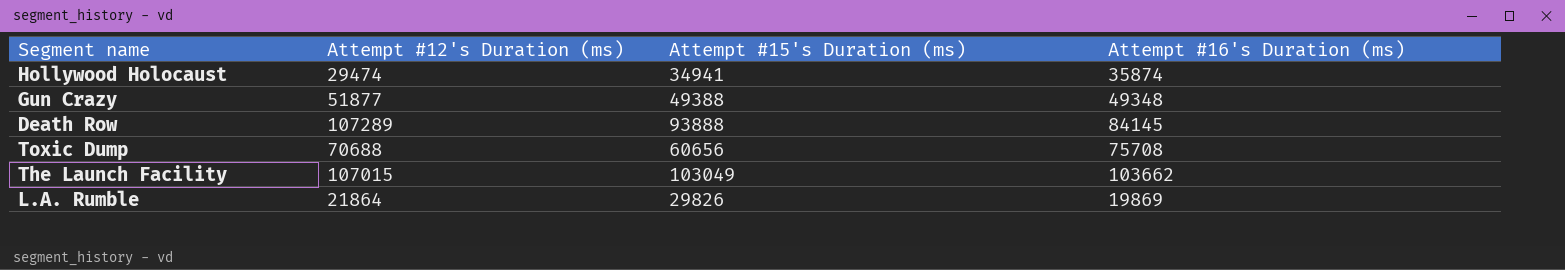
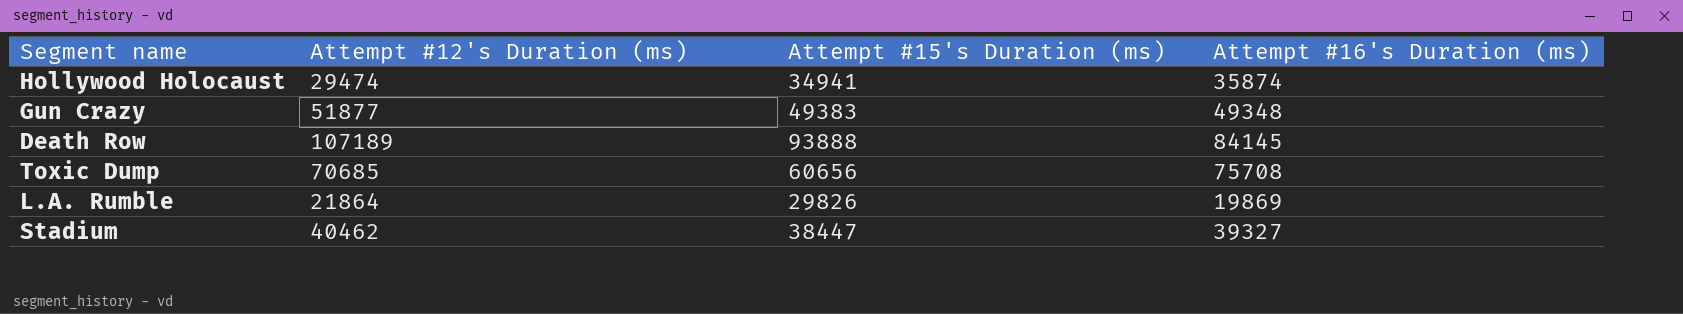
row The Launch Facility: 107015 | 103049 | 103662 -> none
Gun Crazy | Attempt #15's Duration (ms): 49388 -> 49383
Death Row | Attempt #12's Duration (ms): 107289 -> 107189
Toxic Dump | Attempt #12's Duration (ms): 70688 -> 70685
row Stadium: none -> 40462 | 38447 | 39327

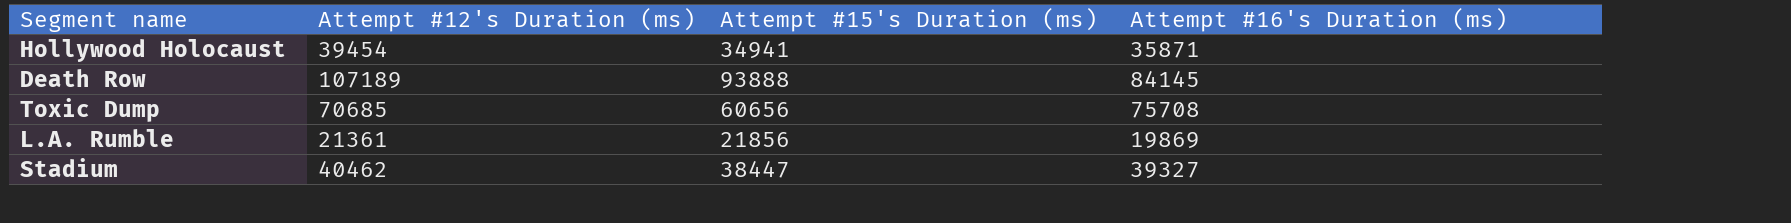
row Gun Crazy: 51877 | 49383 | 49348 -> none
Hollywood Holocaust | Attempt #12's Duration (ms): 29474 -> 39454
Hollywood Holocaust | Attempt #16's Duration (ms): 35874 -> 35871
L.A. Rumble | Attempt #12's Duration (ms): 21864 -> 21361
L.A. Rumble | Attempt #15's Duration (ms): 29826 -> 21856

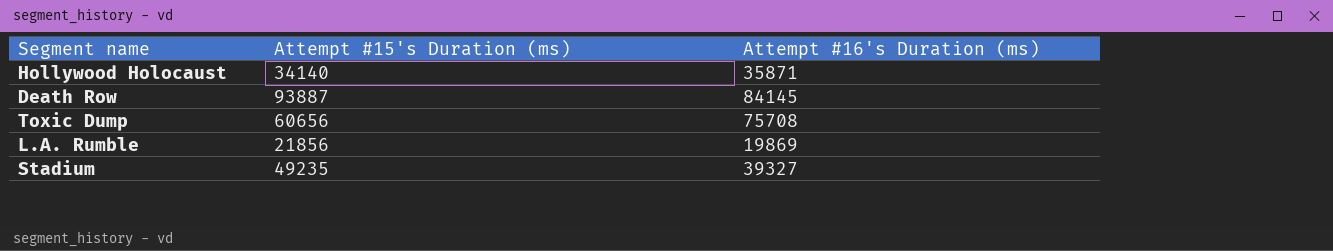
column Attempt #12's Duration (ms) | position: 2 -> none
Hollywood Holocaust | Attempt #15's Duration (ms): 34941 -> 34140
Death Row | Attempt #15's Duration (ms): 93888 -> 93887
Stadium | Attempt #15's Duration (ms): 38447 -> 49235

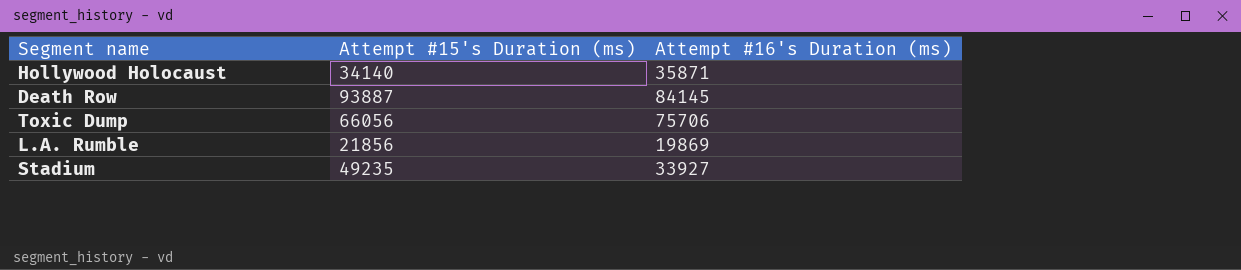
Toxic Dump | Attempt #15's Duration (ms): 60656 -> 66056
Toxic Dump | Attempt #16's Duration (ms): 75708 -> 75706
Stadium | Attempt #16's Duration (ms): 39327 -> 33927

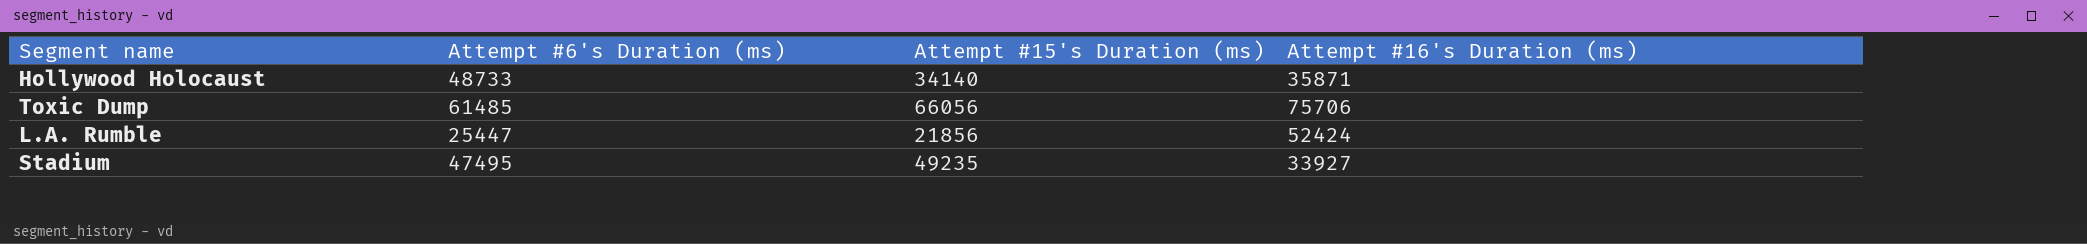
column Attempt #6's Duration (ms) | position: none -> 2
row Death Row: 93887 | 84145 -> none
L.A. Rumble | Attempt #16's Duration (ms): 19869 -> 52424

